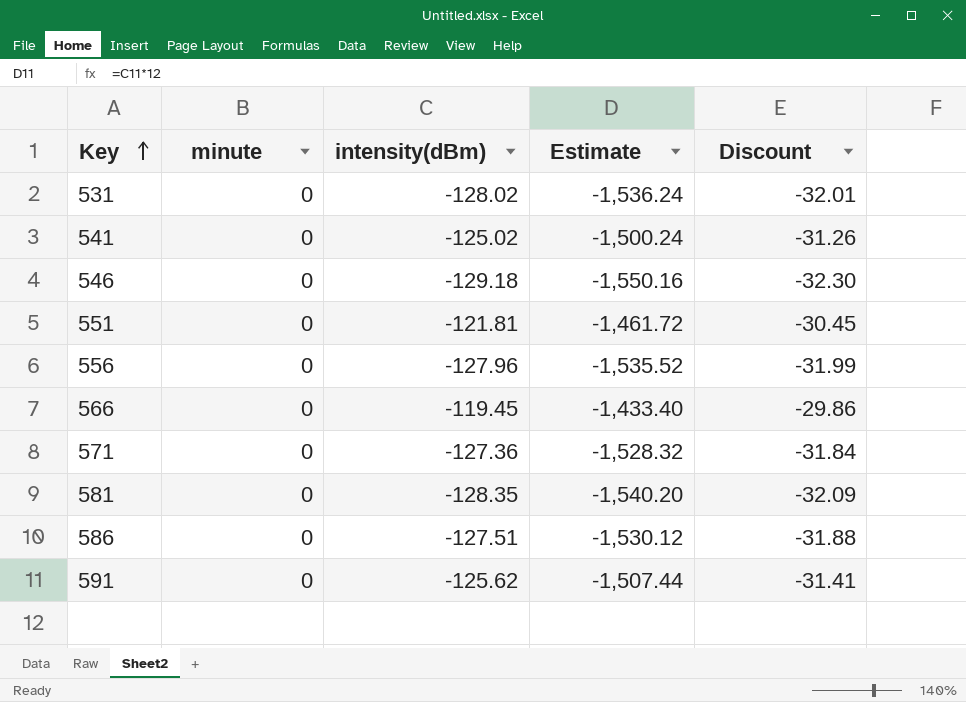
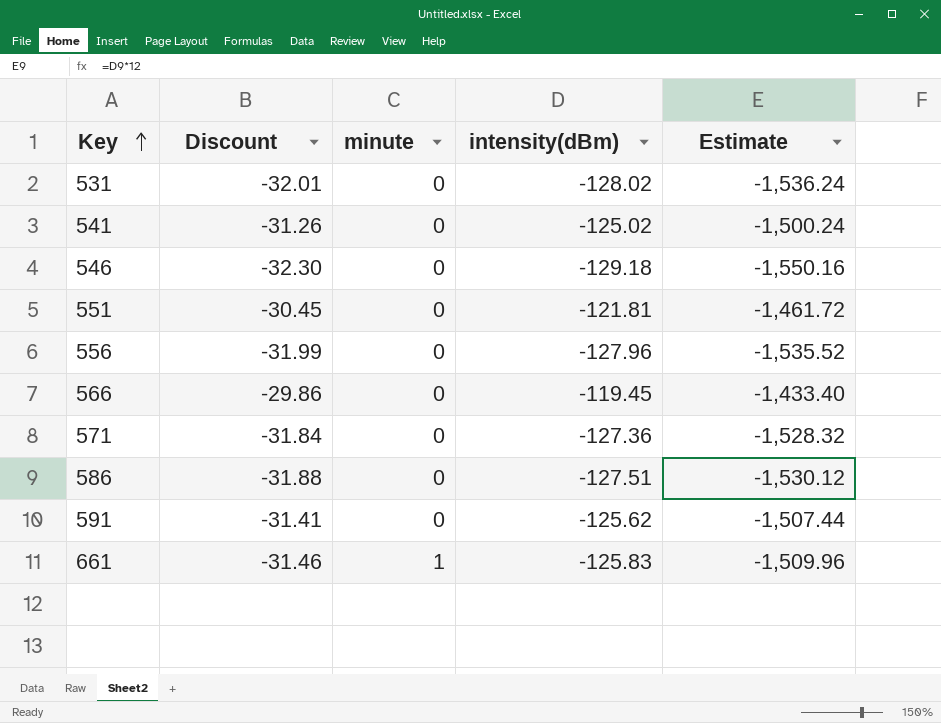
column Discount | position: 5 -> 2
row 581: 0 | -128.35 | -1,540.20 | -32.09 -> none
row 661: none -> -31.46 | 1 | -125.83 | -1,509.96

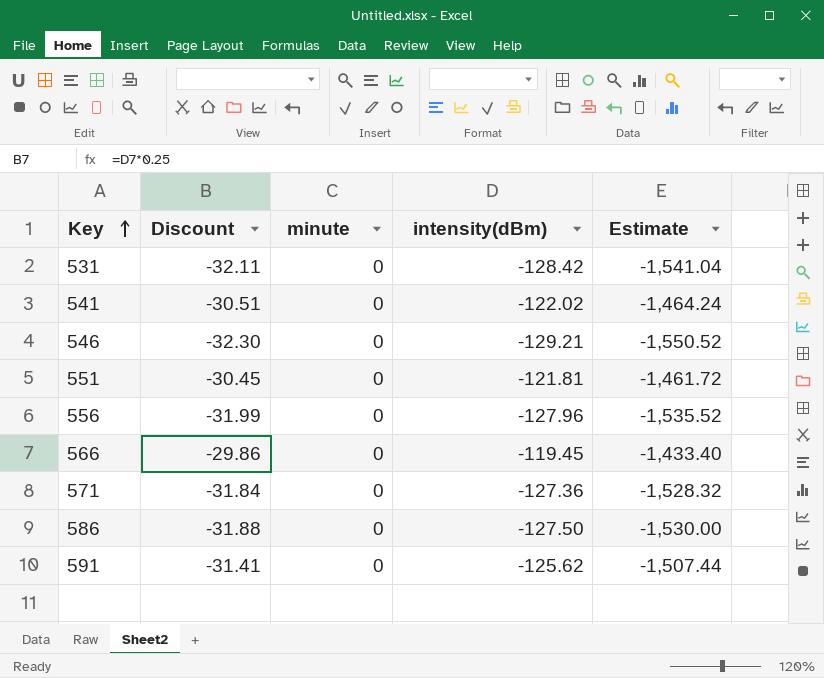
row 661: -31.46 | 1 | -125.83 | -1,509.96 -> none
531 | Discount: -32.01 -> -32.11
531 | intensity(dBm): -128.02 -> -128.42
531 | Estimate: -1,536.24 -> -1,541.04
541 | Discount: -31.26 -> -30.51
541 | intensity(dBm): -125.02 -> -122.02
541 | Estimate: -1,500.24 -> -1,464.24
546 | intensity(dBm): -129.18 -> -129.21
546 | Estimate: -1,550.16 -> -1,550.52
586 | intensity(dBm): -127.51 -> -127.50
586 | Estimate: -1,530.12 -> -1,530.00

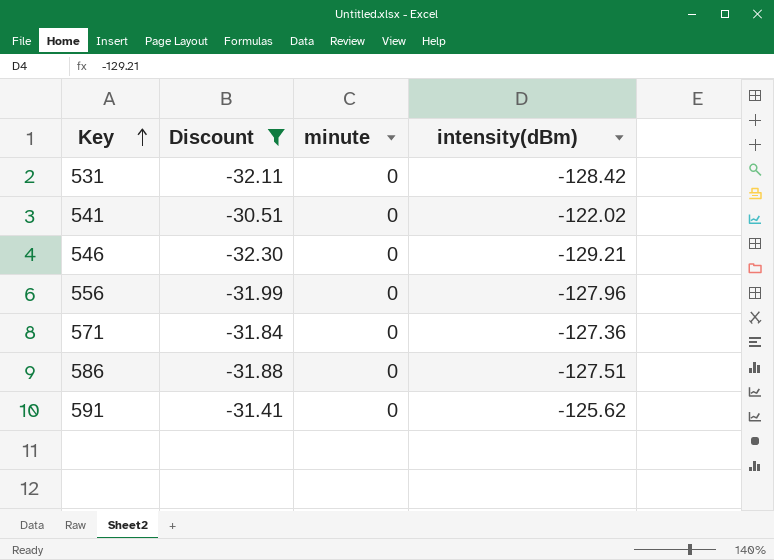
filter: none -> Discount <= -30.51
column Estimate | formula: [intensity(dBm)] * 12 -> none
586 | intensity(dBm): -127.50 -> -127.51

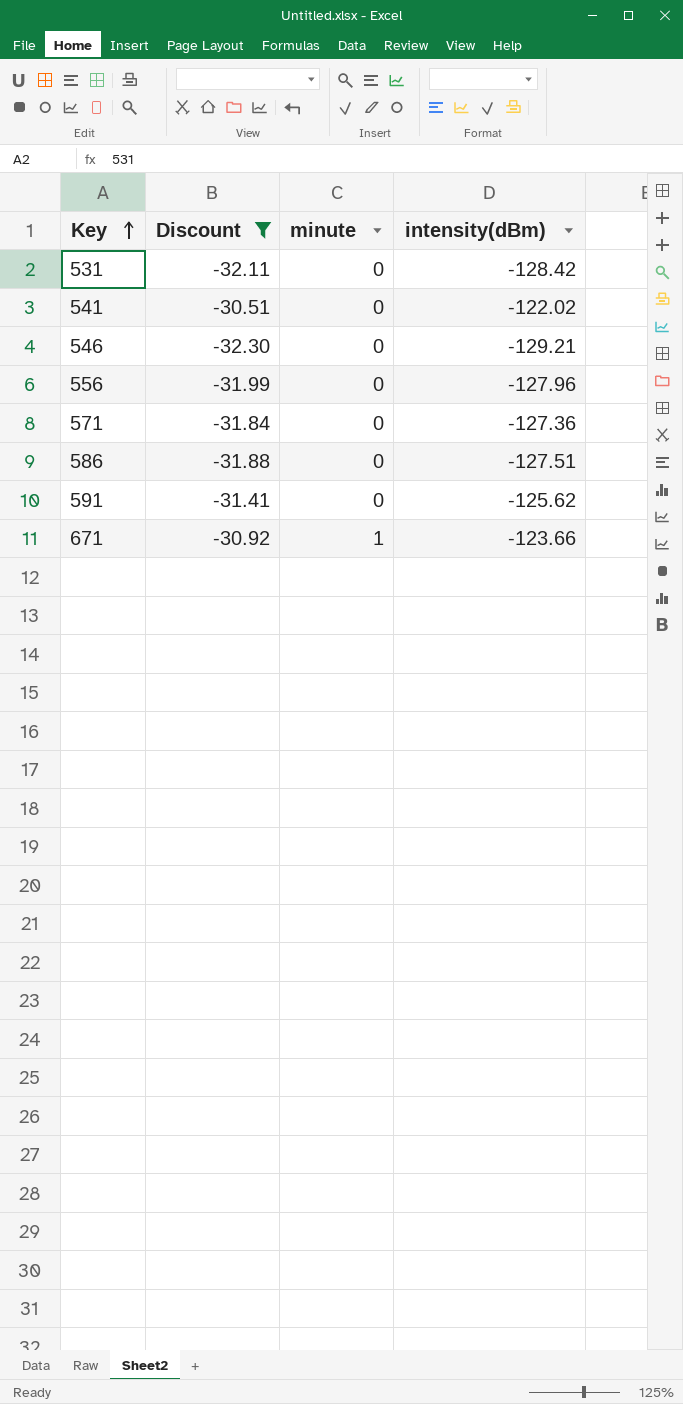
row 671: none -> -30.92 | 1 | -123.66

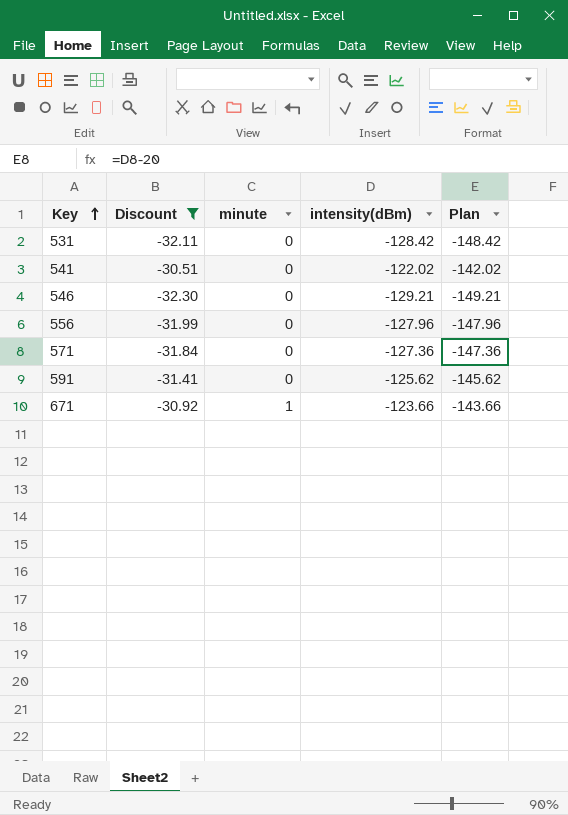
column Plan | formula: none -> [intensity(dBm)] - 20
row 586: -31.88 | 0 | -127.51 -> none

